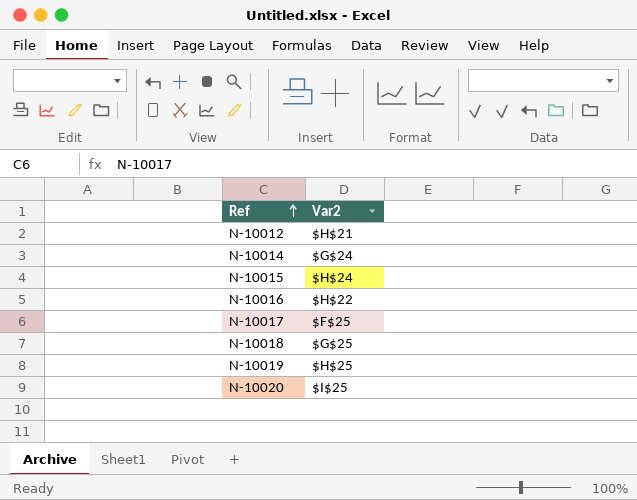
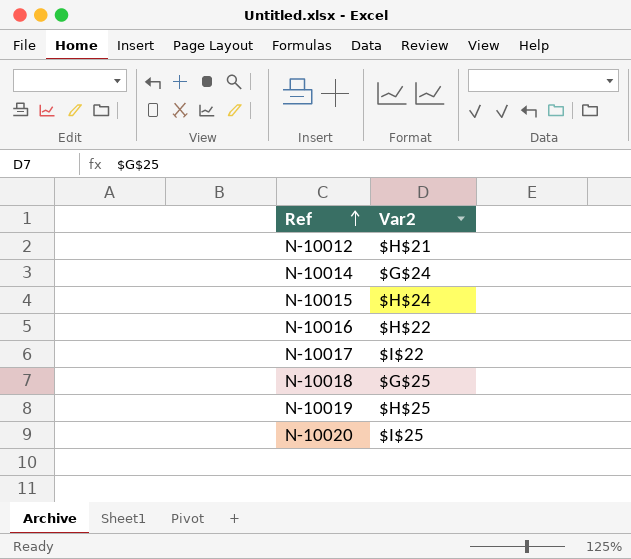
N-10017 | Var2: $F$25 -> $I$22

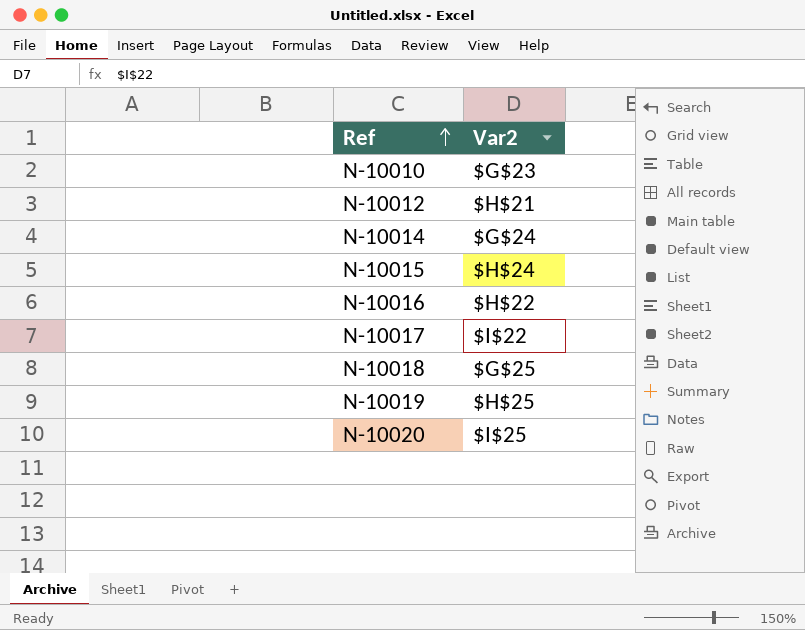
row N-10010: none -> $G$23

